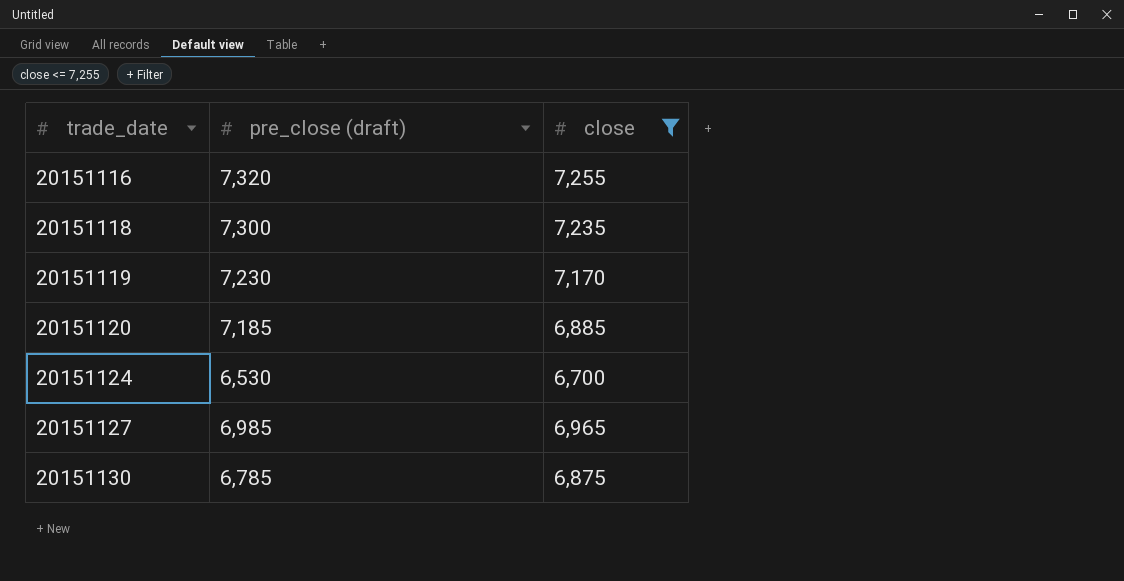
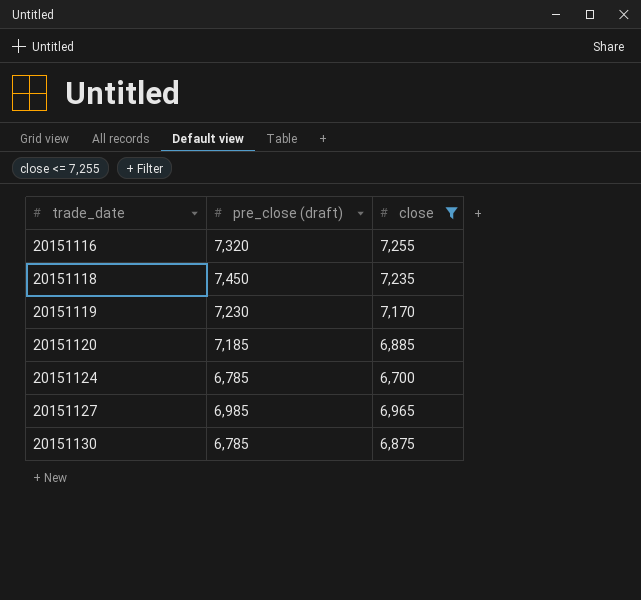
20151118 | pre_close (draft): 7,300 -> 7,450
20151124 | pre_close (draft): 6,530 -> 6,785

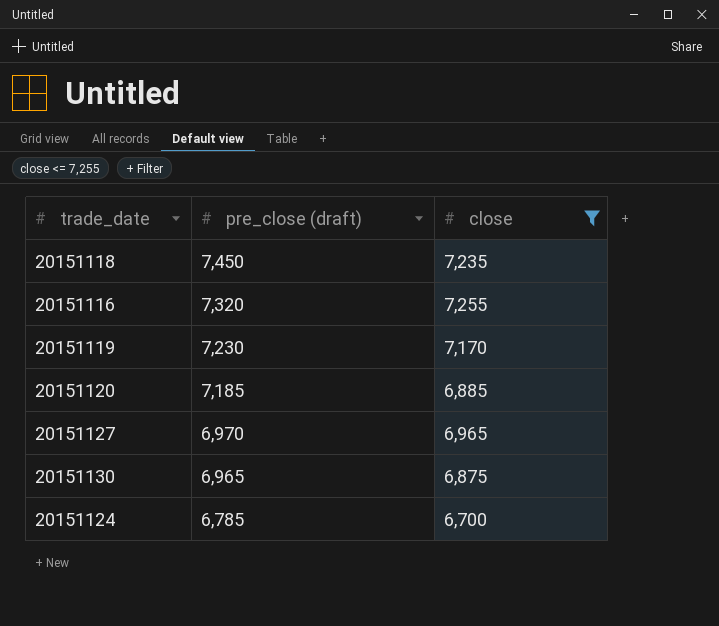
row order: trade_date ascending -> pre_close (draft) descending
20151127 | pre_close (draft): 6,985 -> 6,970
20151130 | pre_close (draft): 6,785 -> 6,965

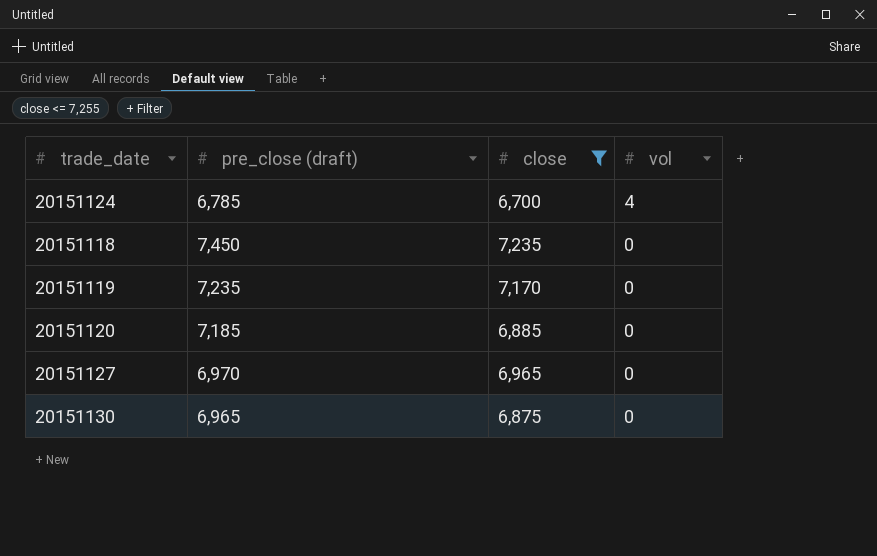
row order: pre_close (draft) descending -> vol descending
column vol | position: none -> 4
row 20151116: 7,320 | 7,255 -> none
20151119 | pre_close (draft): 7,230 -> 7,235

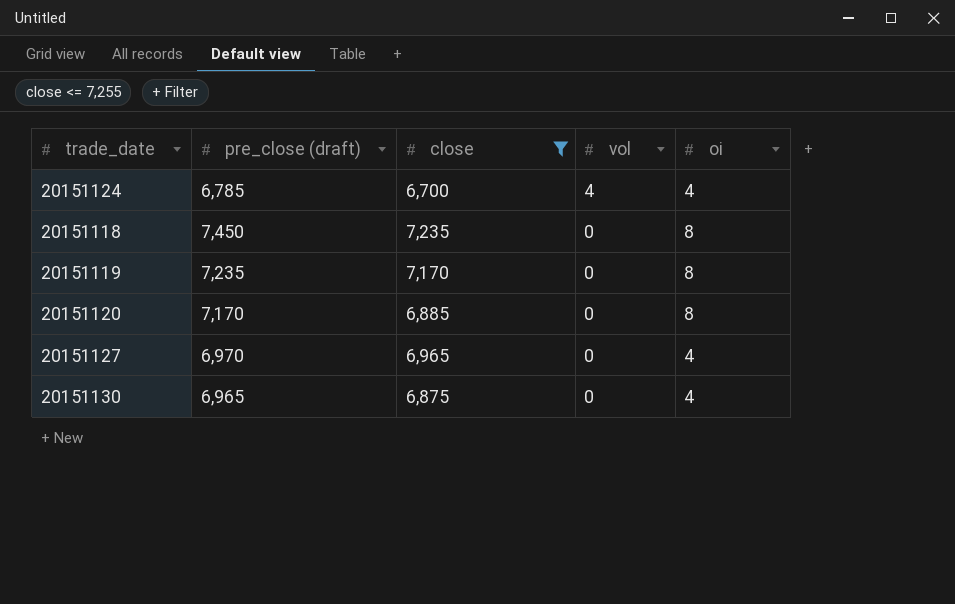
column oi | position: none -> 5
20151120 | pre_close (draft): 7,185 -> 7,170

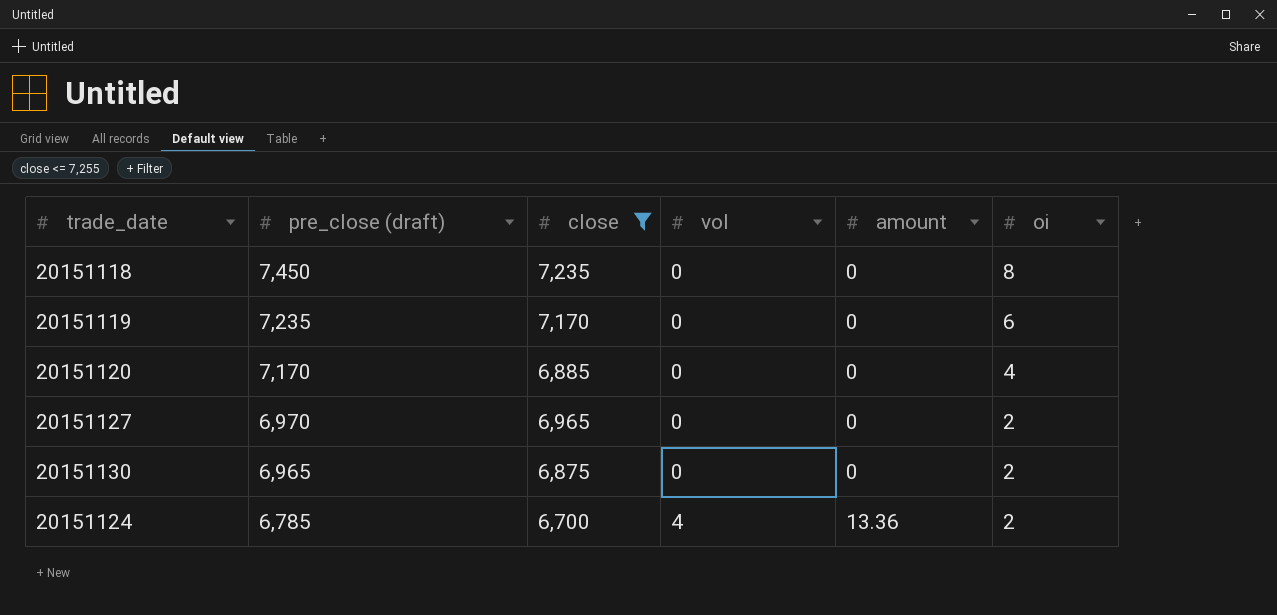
row order: vol descending -> pre_close (draft) descending
column amount | position: none -> 5
20151119 | oi: 8 -> 6
20151120 | oi: 8 -> 4
20151127 | oi: 4 -> 2
20151130 | oi: 4 -> 2
20151124 | oi: 4 -> 2

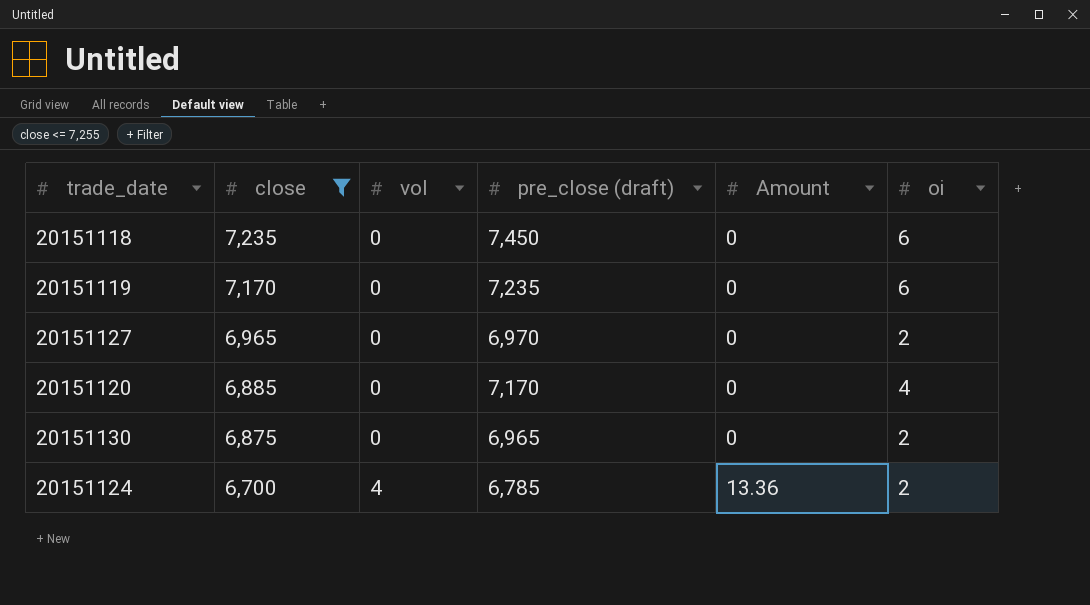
row order: pre_close (draft) descending -> close descending
column pre_close (draft) | position: 2 -> 4
column name: amount -> Amount
20151118 | oi: 8 -> 6

